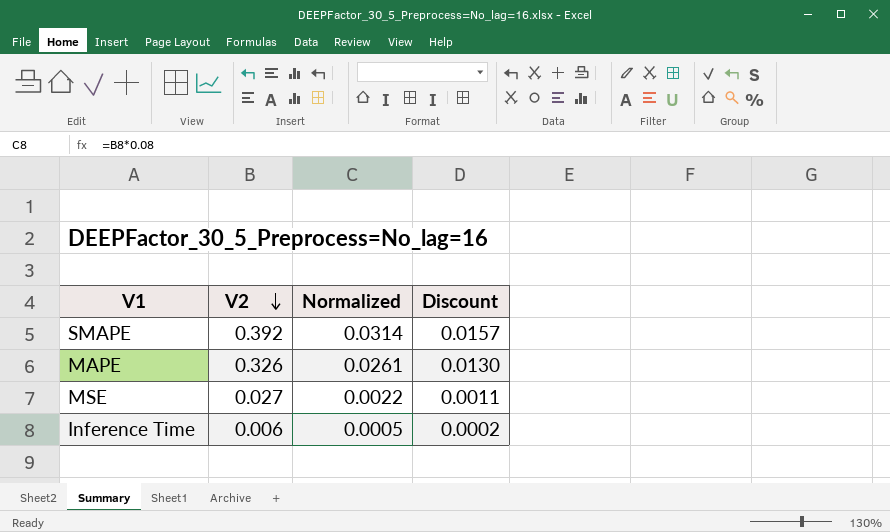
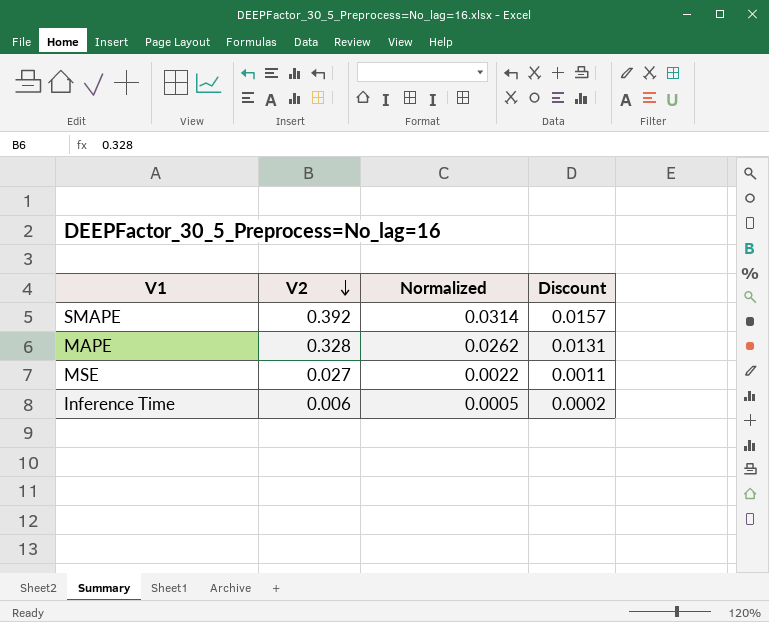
MAPE | V2: 0.326 -> 0.328
MAPE | Normalized: 0.0261 -> 0.0262
MAPE | Discount: 0.0130 -> 0.0131

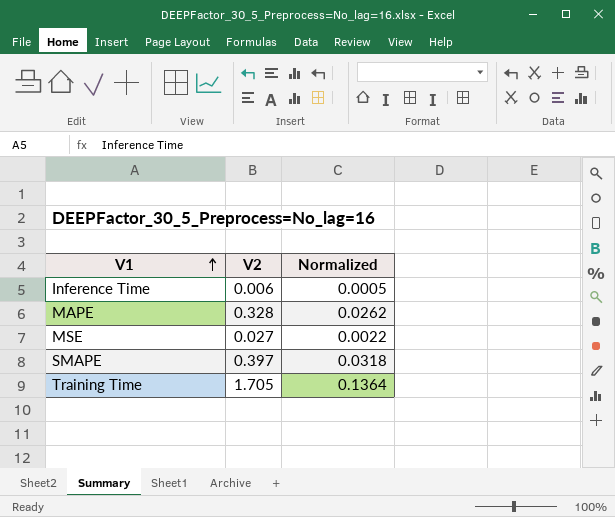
row order: V2 descending -> V1 ascending
column Discount | formula: [V2] * 0.04 -> none
SMAPE | V2: 0.392 -> 0.397
SMAPE | Normalized: 0.0314 -> 0.0318
row Training Time: none -> 1.705 | 0.1364

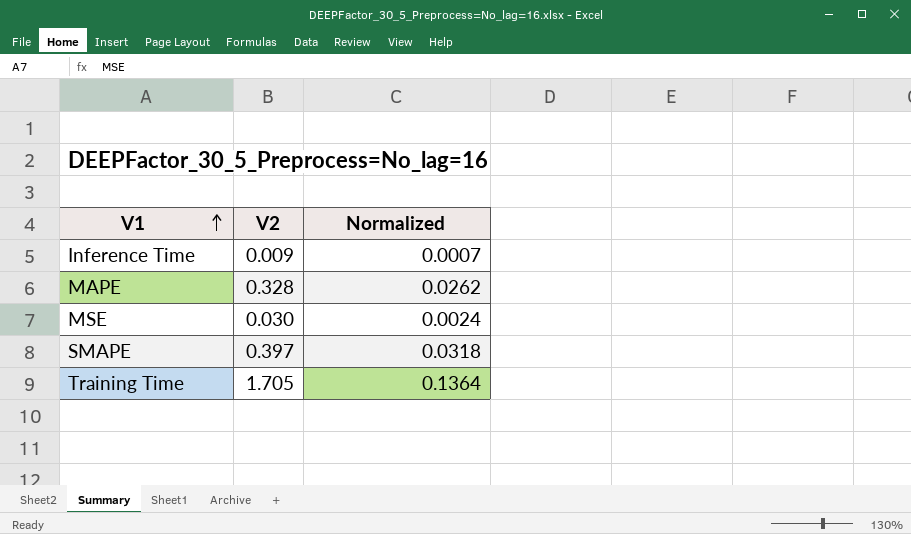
Inference Time | V2: 0.006 -> 0.009
Inference Time | Normalized: 0.0005 -> 0.0007
MSE | V2: 0.027 -> 0.030
MSE | Normalized: 0.0022 -> 0.0024

